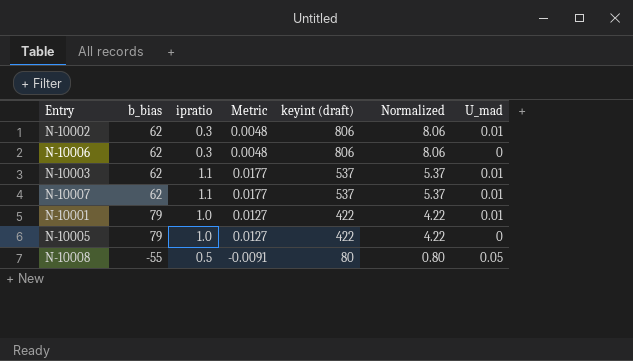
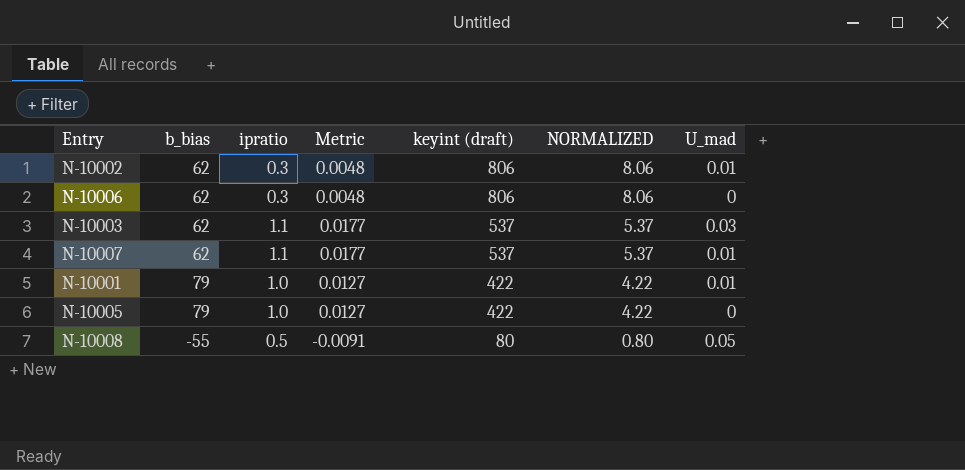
column name: Normalized -> NORMALIZED
N-10003 | U_mad: 0.01 -> 0.03

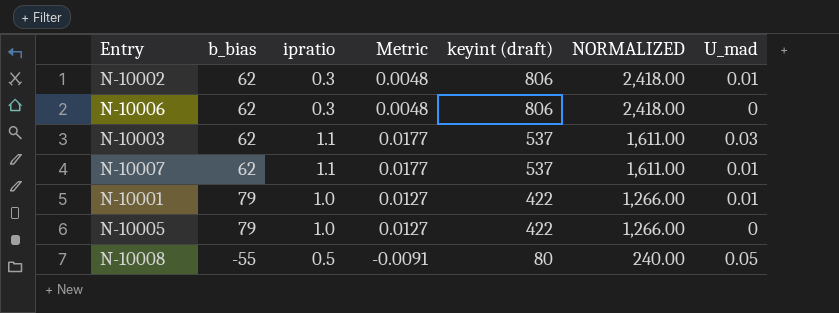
column NORMALIZED | formula: [keyint (draft)] * 0.01 -> [keyint (draft)] * 3

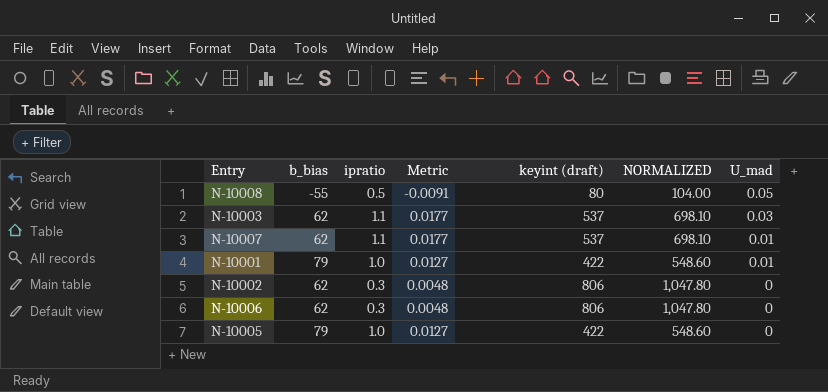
row order: keyint (draft) descending -> U_mad descending
column NORMALIZED | formula: [keyint (draft)] * 3 -> [keyint (draft)] * 1.3
N-10002 | U_mad: 0.01 -> 0

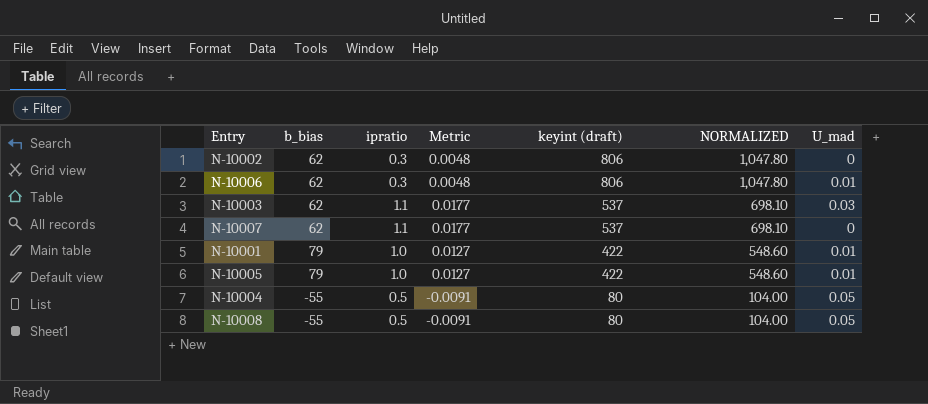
row order: U_mad descending -> keyint (draft) descending
N-10006 | U_mad: 0 -> 0.01
N-10007 | U_mad: 0.01 -> 0
N-10005 | U_mad: 0 -> 0.01
row N-10004: none -> -55 | 0.5 | -0.0091 | 80 | 104.00 | 0.05

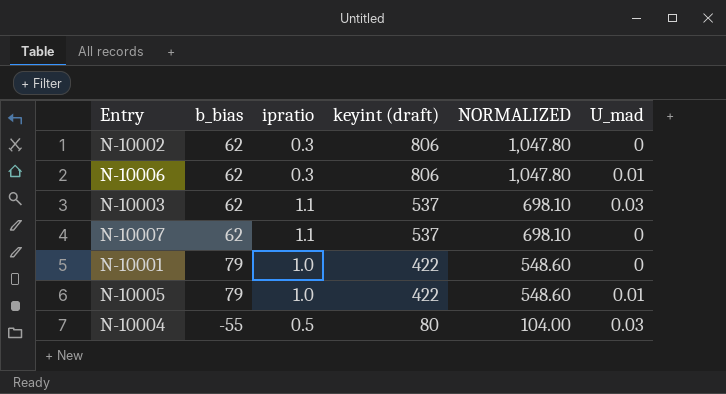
column Metric | formula: [ipratio] / [b_bias] -> none
row N-10008: -55 | 0.5 | -0.0091 | 80 | 104.00 | 0.05 -> none
N-10001 | U_mad: 0.01 -> 0
N-10004 | U_mad: 0.05 -> 0.03

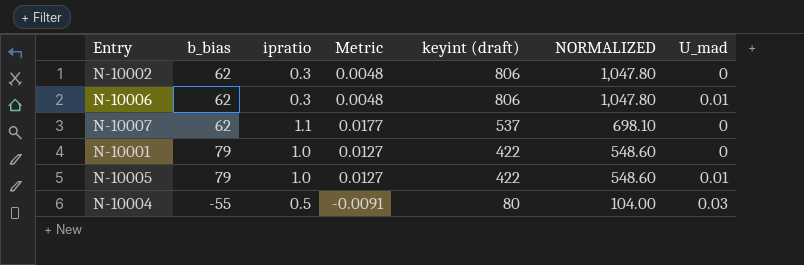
column Metric | formula: none -> [ipratio] / [b_bias]
row N-10003: 62 | 1.1 | 537 | 698.10 | 0.03 -> none

